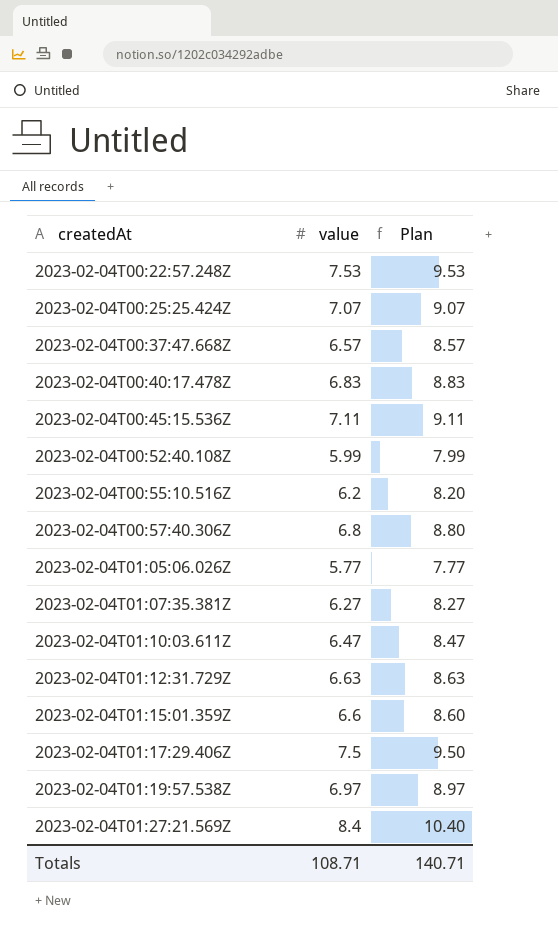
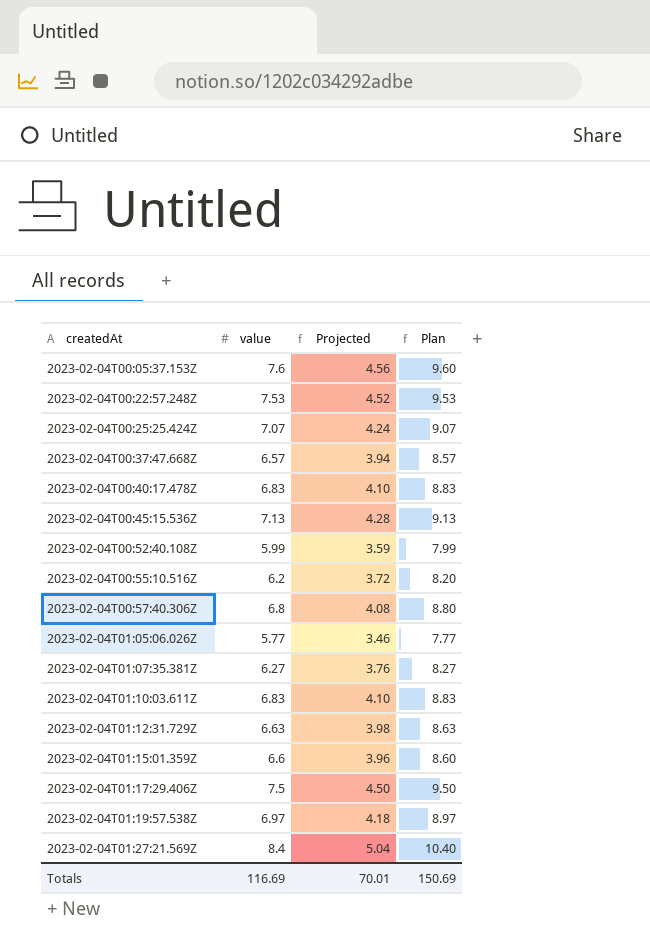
column Projected | formula: none -> [value] * 0.6
row 2023-02-04T00:05:37.153Z: none -> 7.6 | 4.56 | 9.60
2023-02-04T00:45:15.536Z | value: 7.11 -> 7.13
2023-02-04T00:45:15.536Z | Plan: 9.11 -> 9.13
2023-02-04T01:10:03.611Z | value: 6.47 -> 6.83
2023-02-04T01:10:03.611Z | Plan: 8.47 -> 8.83
Totals | value: 108.71 -> 116.69
Totals | Plan: 140.71 -> 150.69

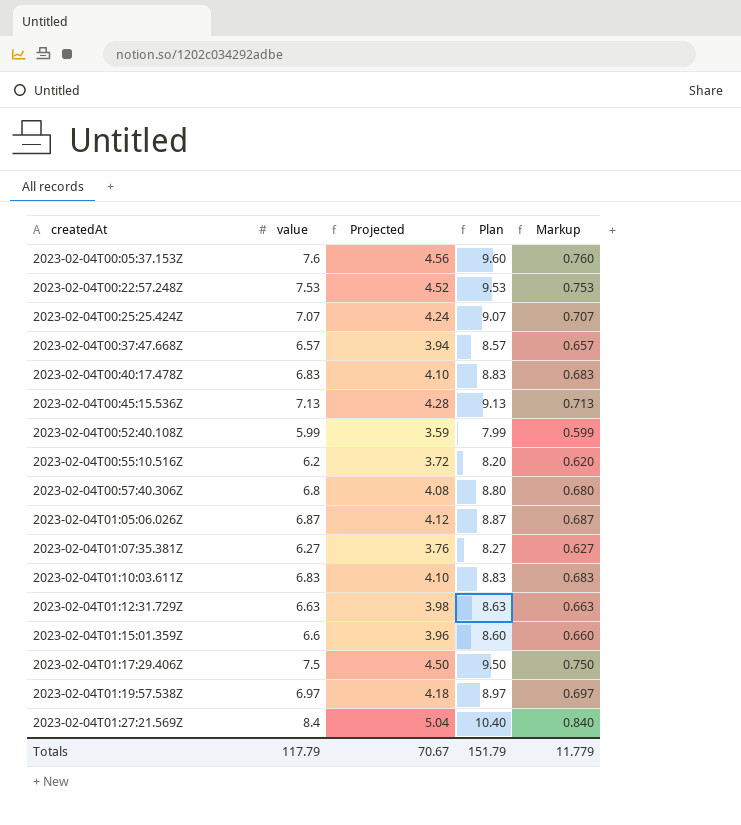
column Markup | formula: none -> [value] * 0.1
2023-02-04T01:05:06.026Z | value: 5.77 -> 6.87
2023-02-04T01:05:06.026Z | Projected: 3.46 -> 4.12
2023-02-04T01:05:06.026Z | Plan: 7.77 -> 8.87
Totals | value: 116.69 -> 117.79
Totals | Projected: 70.01 -> 70.67
Totals | Plan: 150.69 -> 151.79

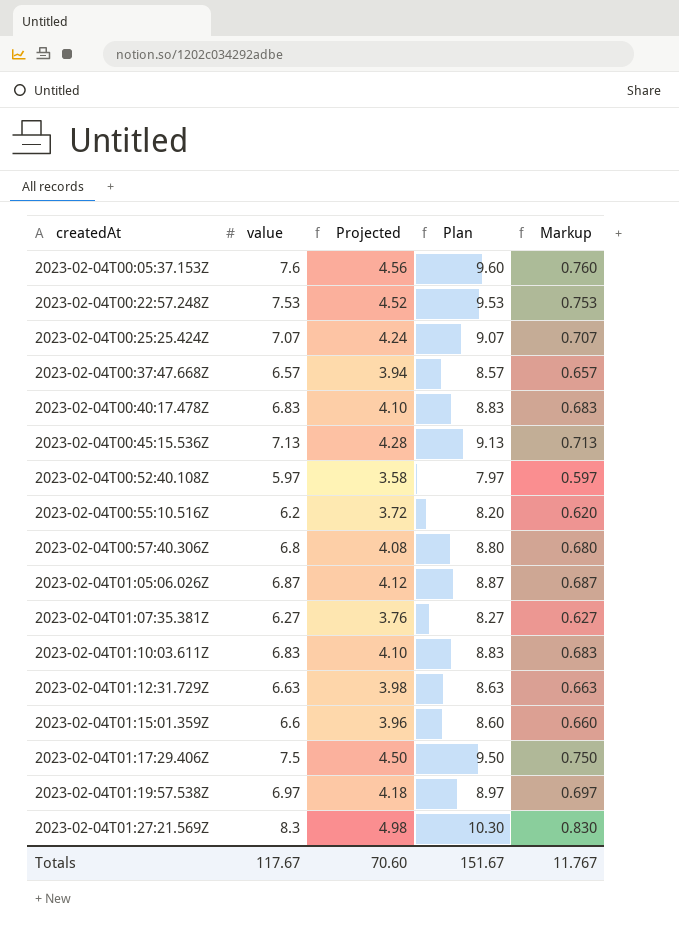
2023-02-04T00:52:40.108Z | value: 5.99 -> 5.97
2023-02-04T00:52:40.108Z | Projected: 3.59 -> 3.58
2023-02-04T00:52:40.108Z | Plan: 7.99 -> 7.97
2023-02-04T00:52:40.108Z | Markup: 0.599 -> 0.597
2023-02-04T01:27:21.569Z | value: 8.4 -> 8.3
2023-02-04T01:27:21.569Z | Projected: 5.04 -> 4.98
2023-02-04T01:27:21.569Z | Plan: 10.40 -> 10.30
2023-02-04T01:27:21.569Z | Markup: 0.840 -> 0.830
Totals | value: 117.79 -> 117.67
Totals | Projected: 70.67 -> 70.60
Totals | Plan: 151.79 -> 151.67
Totals | Markup: 11.779 -> 11.767

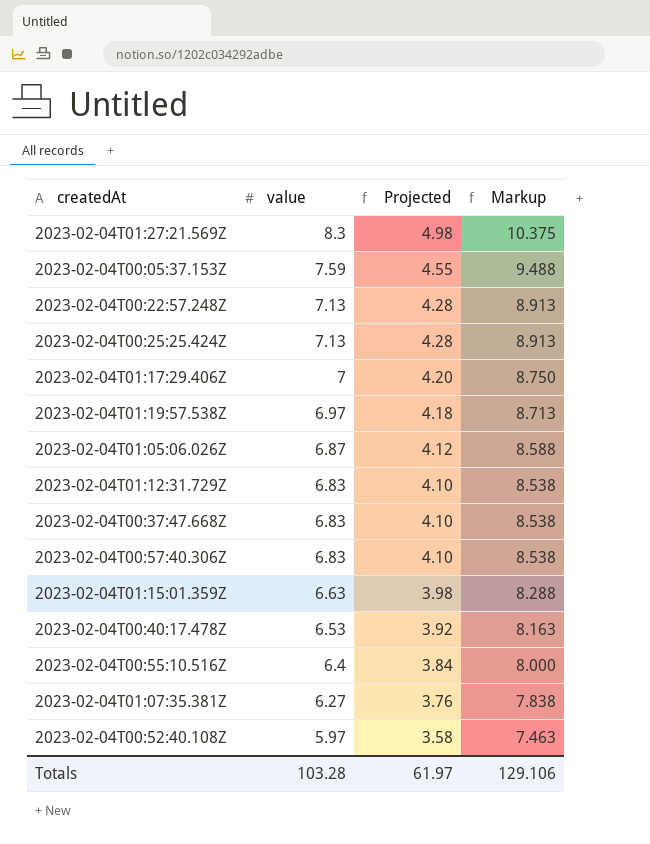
row order: createdAt ascending -> value descending
column Plan | formula: [value] + 2 -> none
column Markup | formula: [value] * 0.1 -> [value] * 1.25
row 2023-02-04T00:45:15.536Z: 7.13 | 4.28 | 9.13 | 0.713 -> none
row 2023-02-04T01:10:03.611Z: 6.83 | 4.10 | 8.83 | 0.683 -> none
2023-02-04T00:05:37.153Z | value: 7.6 -> 7.59
2023-02-04T00:05:37.153Z | Projected: 4.56 -> 4.55
2023-02-04T00:22:57.248Z | value: 7.53 -> 7.13
2023-02-04T00:22:57.248Z | Projected: 4.52 -> 4.28
2023-02-04T00:25:25.424Z | value: 7.07 -> 7.13
2023-02-04T00:25:25.424Z | Projected: 4.24 -> 4.28
2023-02-04T01:17:29.406Z | value: 7.5 -> 7
2023-02-04T01:17:29.406Z | Projected: 4.50 -> 4.20
2023-02-04T01:12:31.729Z | value: 6.63 -> 6.83
2023-02-04T01:12:31.729Z | Projected: 3.98 -> 4.10
2023-02-04T00:37:47.668Z | value: 6.57 -> 6.83
2023-02-04T00:37:47.668Z | Projected: 3.94 -> 4.10
2023-02-04T00:57:40.306Z | value: 6.8 -> 6.83
2023-02-04T00:57:40.306Z | Projected: 4.08 -> 4.10
2023-02-04T01:15:01.359Z | value: 6.6 -> 6.63
2023-02-04T01:15:01.359Z | Projected: 3.96 -> 3.98
2023-02-04T00:40:17.478Z | value: 6.83 -> 6.53
2023-02-04T00:40:17.478Z | Projected: 4.10 -> 3.92
2023-02-04T00:55:10.516Z | value: 6.2 -> 6.4
2023-02-04T00:55:10.516Z | Projected: 3.72 -> 3.84
Totals | value: 117.67 -> 103.28
Totals | Projected: 70.60 -> 61.97
Totals | Markup: 11.767 -> 129.106

